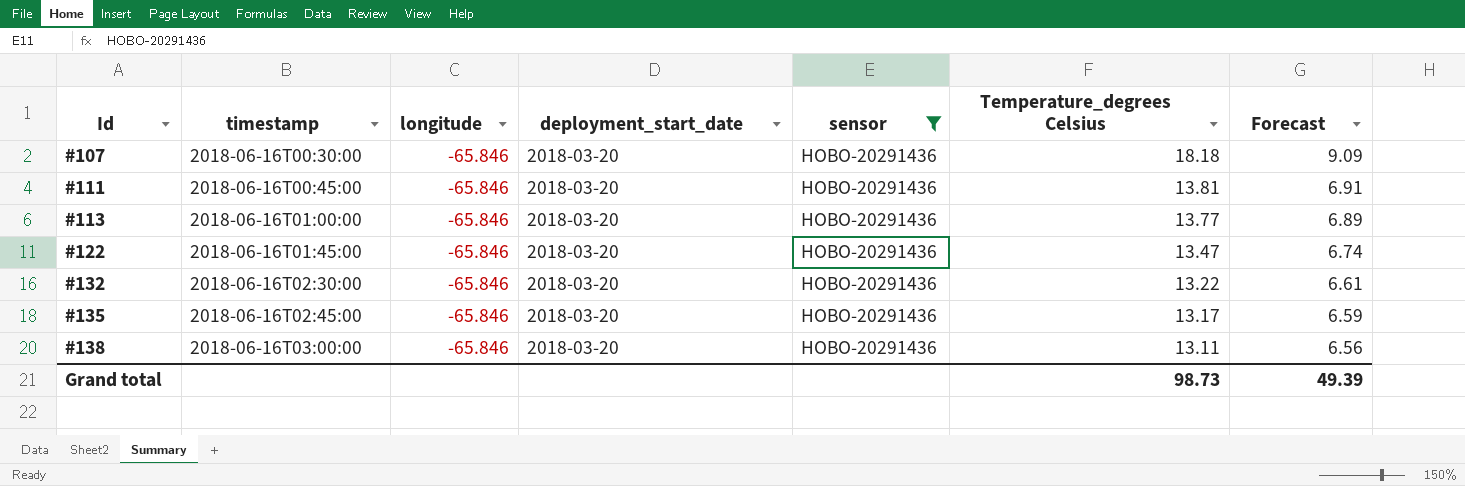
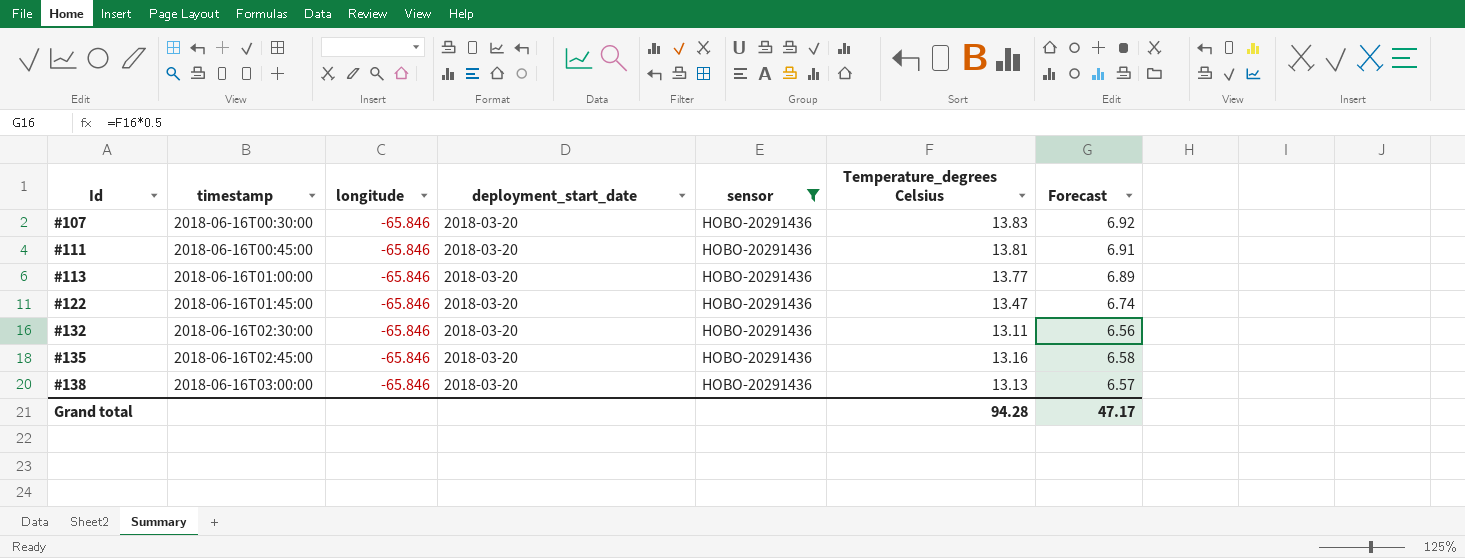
#107 | Temperature_degrees Celsius: 18.18 -> 13.83
#107 | Forecast: 9.09 -> 6.92
#132 | Temperature_degrees Celsius: 13.22 -> 13.11
#132 | Forecast: 6.61 -> 6.56
#135 | Temperature_degrees Celsius: 13.17 -> 13.16
#135 | Forecast: 6.59 -> 6.58
#138 | Temperature_degrees Celsius: 13.11 -> 13.13
#138 | Forecast: 6.56 -> 6.57
Grand total | Temperature_degrees Celsius: 98.73 -> 94.28
Grand total | Forecast: 49.39 -> 47.17

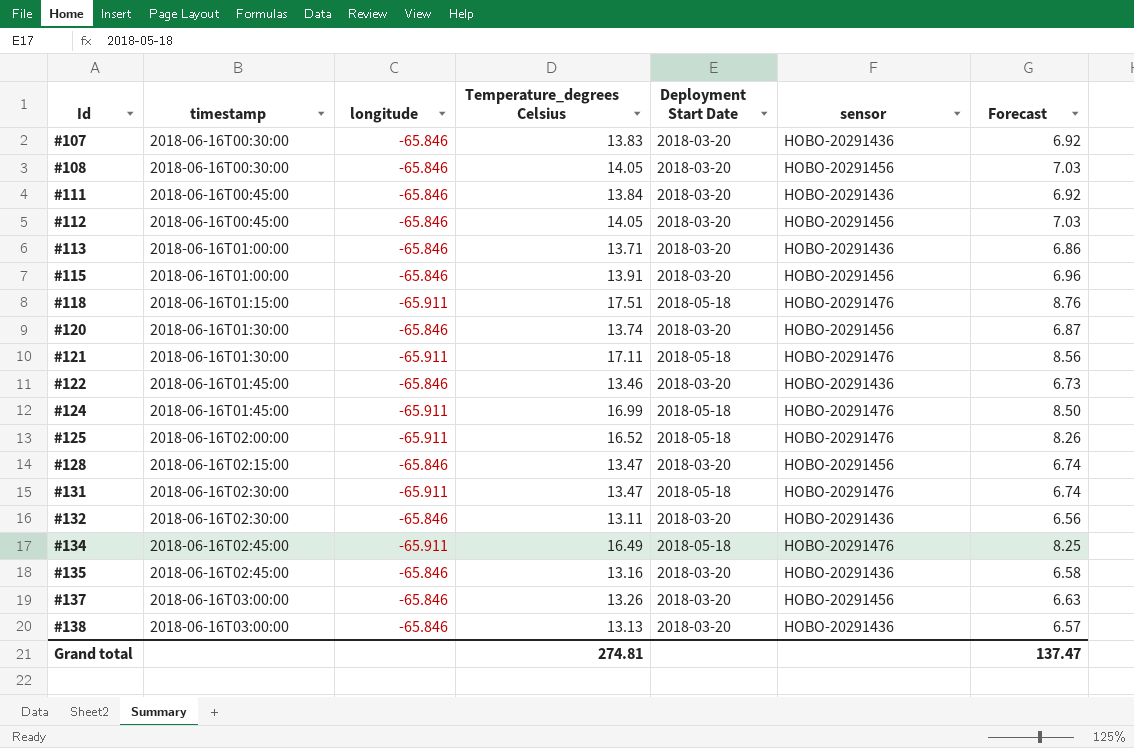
filter: sensor = HOBO-20291436 -> none
column Temperature_degrees Celsius | position: 6 -> 4
column name: deployment_start_date -> Deployment Start Date
#111 | Temperature_degrees Celsius: 13.81 -> 13.84
#111 | Forecast: 6.91 -> 6.92
#113 | Temperature_degrees Celsius: 13.77 -> 13.71
#113 | Forecast: 6.89 -> 6.86
#122 | Temperature_degrees Celsius: 13.47 -> 13.46
#122 | Forecast: 6.74 -> 6.73
Grand total | Temperature_degrees Celsius: 94.28 -> 274.81
Grand total | Forecast: 47.17 -> 137.47

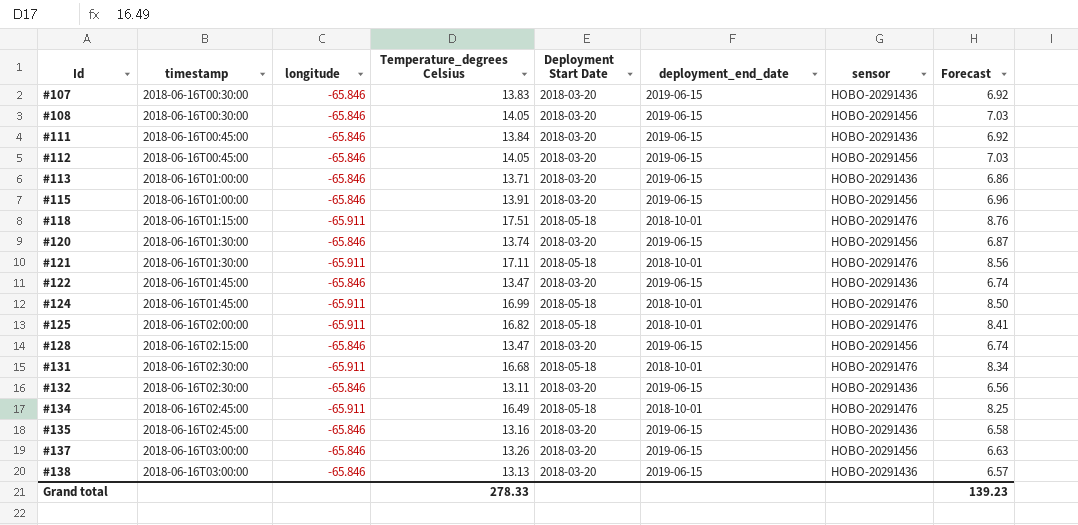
column deployment_end_date | position: none -> 6
#122 | Temperature_degrees Celsius: 13.46 -> 13.47
#122 | Forecast: 6.73 -> 6.74
#125 | Temperature_degrees Celsius: 16.52 -> 16.82
#125 | Forecast: 8.26 -> 8.41
#131 | Temperature_degrees Celsius: 13.47 -> 16.68
#131 | Forecast: 6.74 -> 8.34
Grand total | Temperature_degrees Celsius: 274.81 -> 278.33
Grand total | Forecast: 137.47 -> 139.23

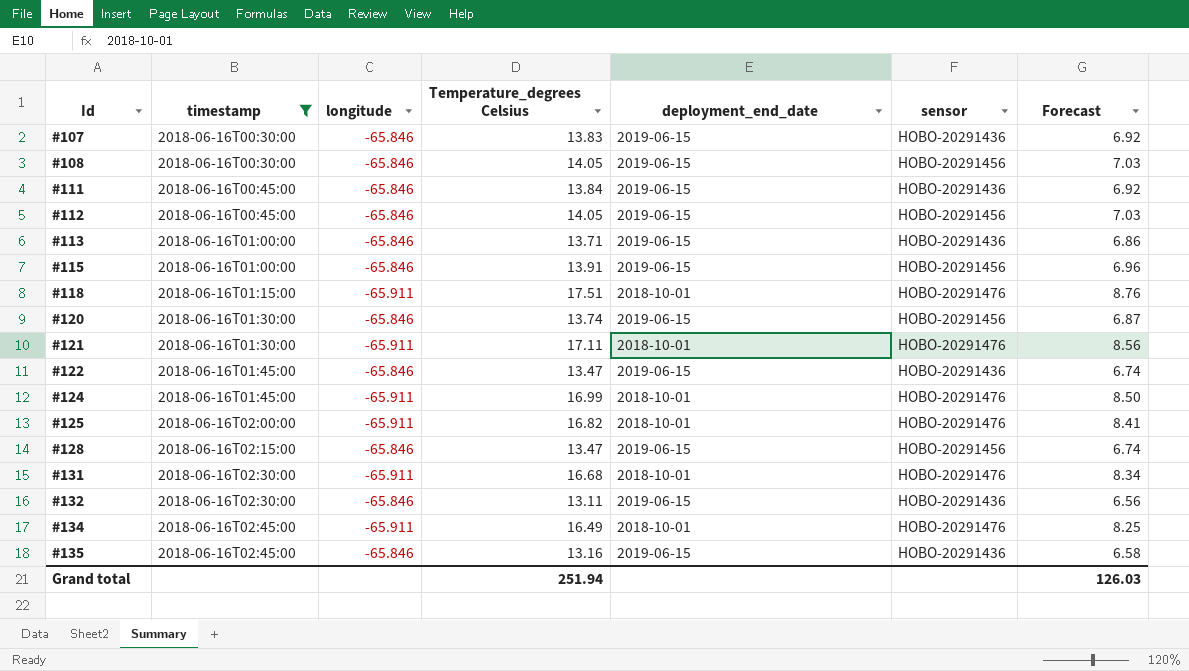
filter: none -> timestamp != 2018-06-16T03:00:00
column Deployment Start Date | position: 5 -> none
Grand total | Temperature_degrees Celsius: 278.33 -> 251.94
Grand total | Forecast: 139.23 -> 126.03

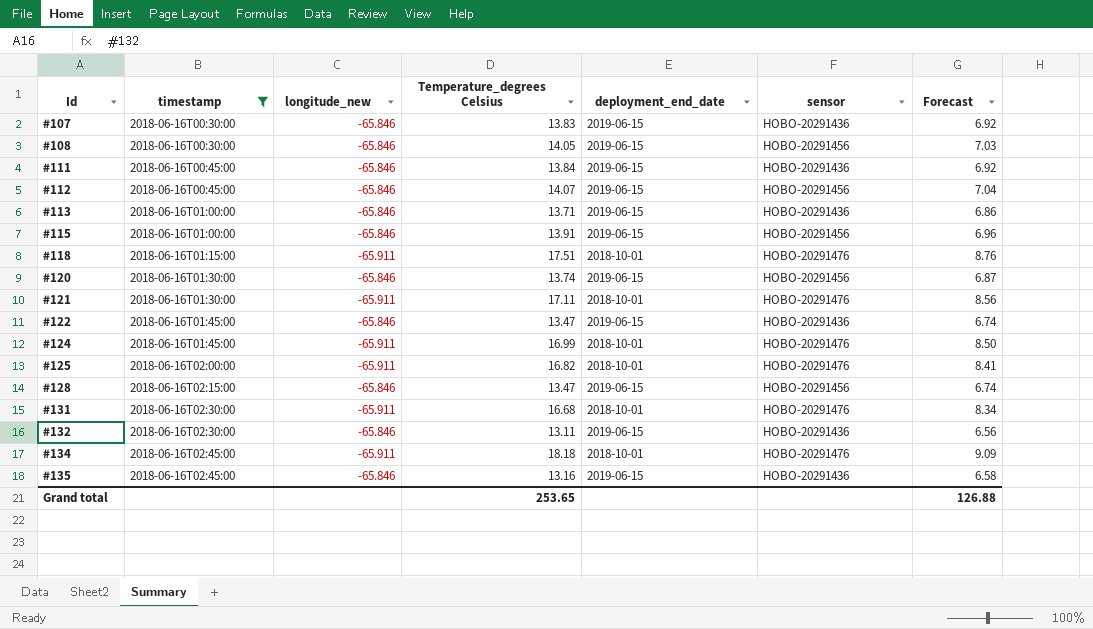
column name: longitude -> longitude_new
#112 | Temperature_degrees Celsius: 14.05 -> 14.07
#112 | Forecast: 7.03 -> 7.04
#134 | Temperature_degrees Celsius: 16.49 -> 18.18
#134 | Forecast: 8.25 -> 9.09
Grand total | Temperature_degrees Celsius: 251.94 -> 253.65
Grand total | Forecast: 126.03 -> 126.88

